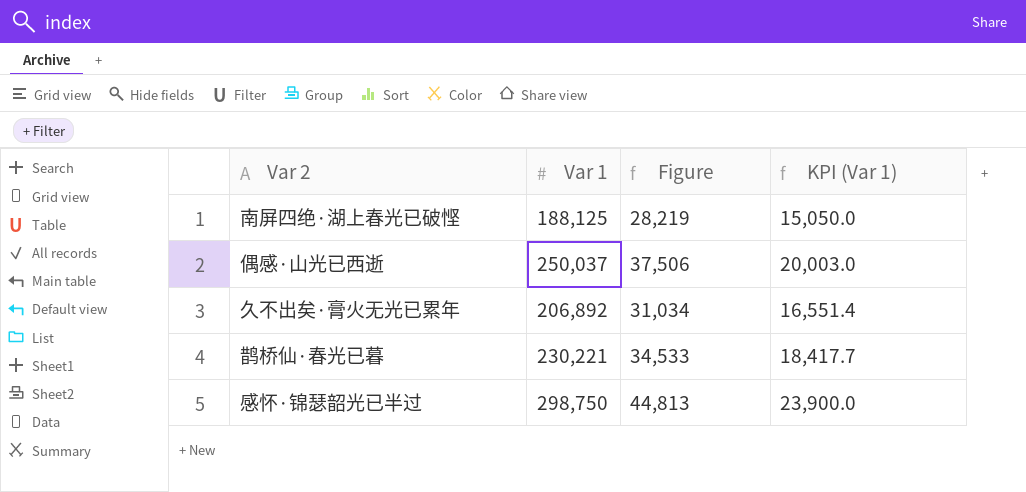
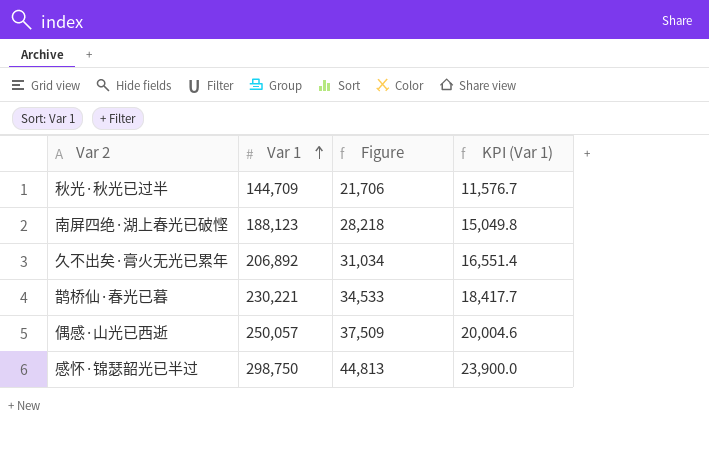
row order: none -> Var 1 ascending
row 秋光·秋光已过半: none -> 144,709 | 21,706 | 11,576.7
南屏四绝·湖上春光已破悭 | Var 1: 188,125 -> 188,123
南屏四绝·湖上春光已破悭 | Figure: 28,219 -> 28,218
南屏四绝·湖上春光已破悭 | KPI (Var 1): 15,050.0 -> 15,049.8
偶感·山光已西逝 | Var 1: 250,037 -> 250,057
偶感·山光已西逝 | Figure: 37,506 -> 37,509
偶感·山光已西逝 | KPI (Var 1): 20,003.0 -> 20,004.6

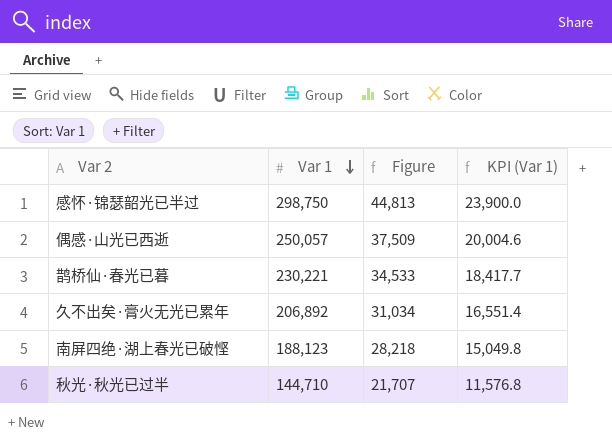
row order: Var 1 ascending -> Var 1 descending
秋光·秋光已过半 | Var 1: 144,709 -> 144,710
秋光·秋光已过半 | Figure: 21,706 -> 21,707
秋光·秋光已过半 | KPI (Var 1): 11,576.7 -> 11,576.8

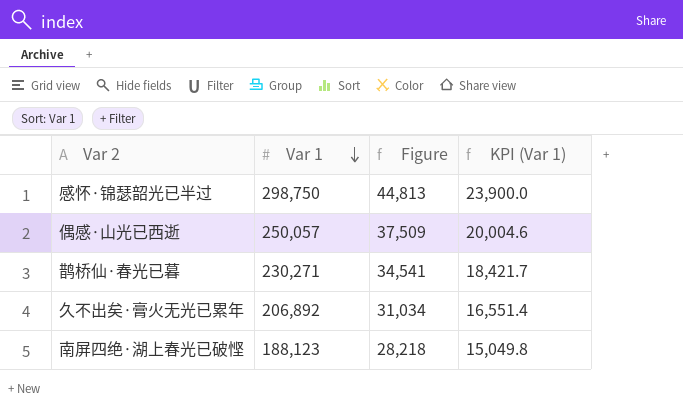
row 秋光·秋光已过半: 144,710 | 21,707 | 11,576.8 -> none
鹊桥仙·春光已暮 | Var 1: 230,221 -> 230,271
鹊桥仙·春光已暮 | Figure: 34,533 -> 34,541
鹊桥仙·春光已暮 | KPI (Var 1): 18,417.7 -> 18,421.7

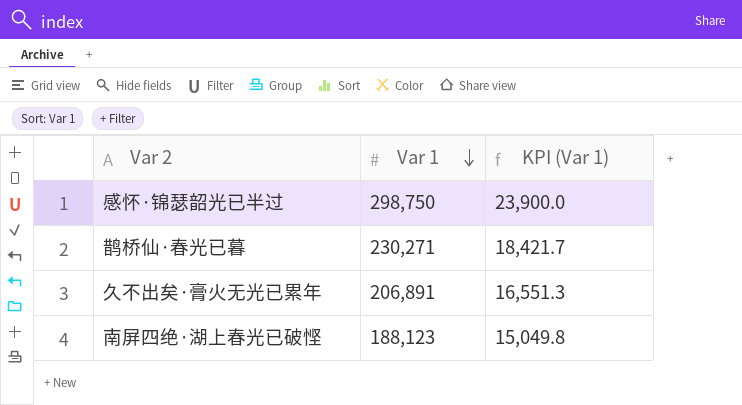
column Figure | formula: [Var 1] * 0.15 -> none
row 偶感·山光已西逝: 250,057 | 37,509 | 20,004.6 -> none
久不出矣·膏火无光已累年 | Var 1: 206,892 -> 206,891
久不出矣·膏火无光已累年 | KPI (Var 1): 16,551.4 -> 16,551.3

